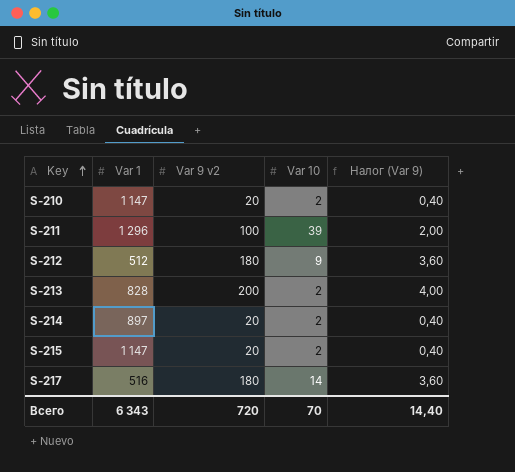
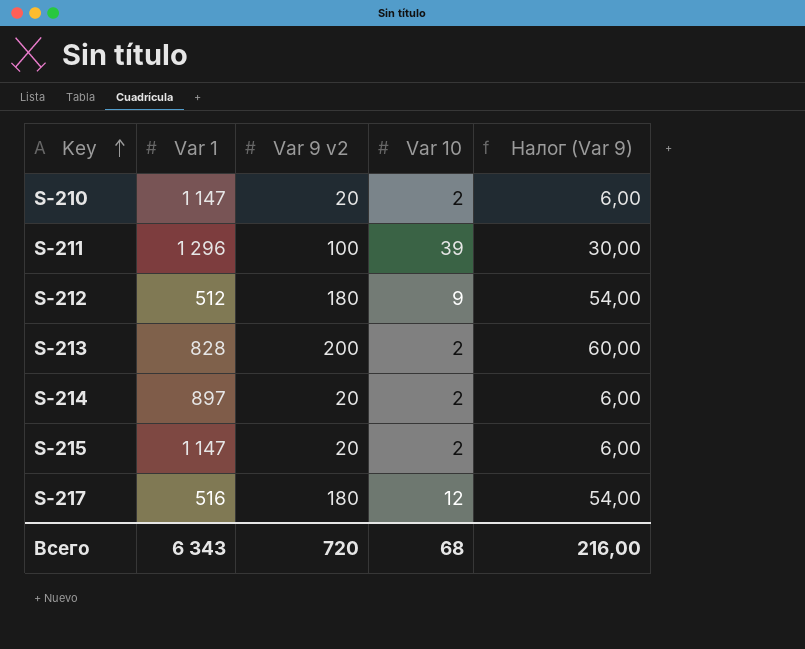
column Налог (Var 9) | formula: [Var 9 v2] * 0,02 -> [Var 9 v2] * 0,3
S-217 | Var 10: 14 -> 12
Всего | Var 10: 70 -> 68
Всего | Налог (Var 9): 14,40 -> 216,00

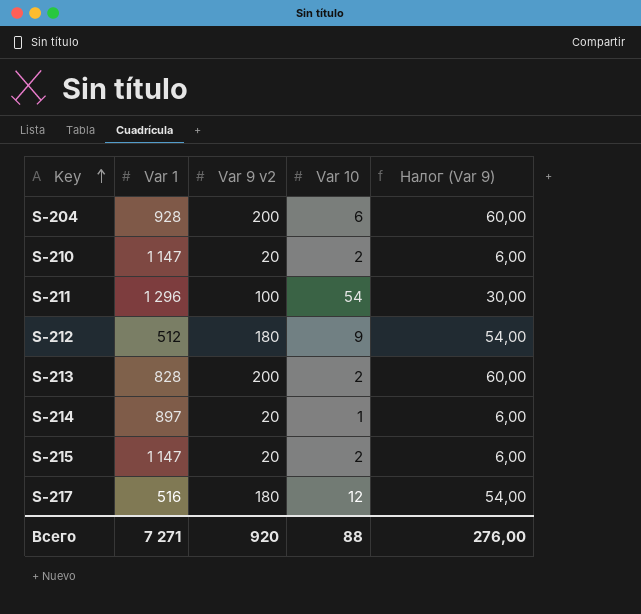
row S-204: none -> 928 | 200 | 6 | 60,00
S-211 | Var 10: 39 -> 54
S-214 | Var 10: 2 -> 1
Всего | Var 1: 6 343 -> 7 271
Всего | Var 9 v2: 720 -> 920
Всего | Var 10: 68 -> 88
Всего | Налог (Var 9): 216,00 -> 276,00

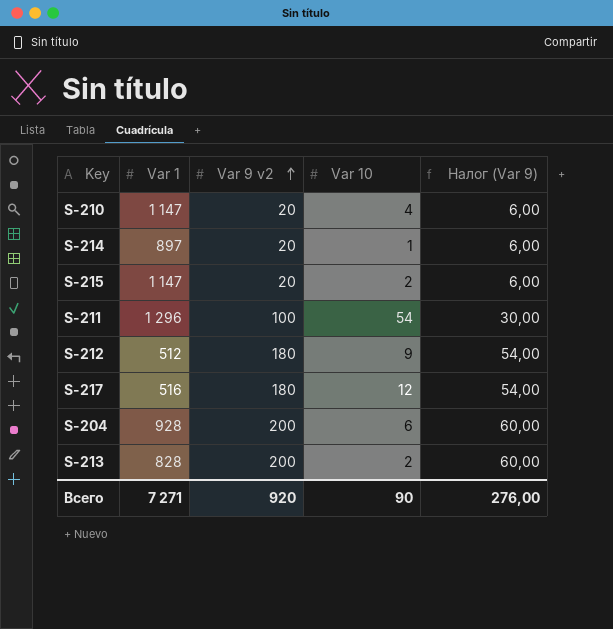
row order: Key ascending -> Var 9 v2 ascending
S-210 | Var 10: 2 -> 4
Всего | Var 10: 88 -> 90

